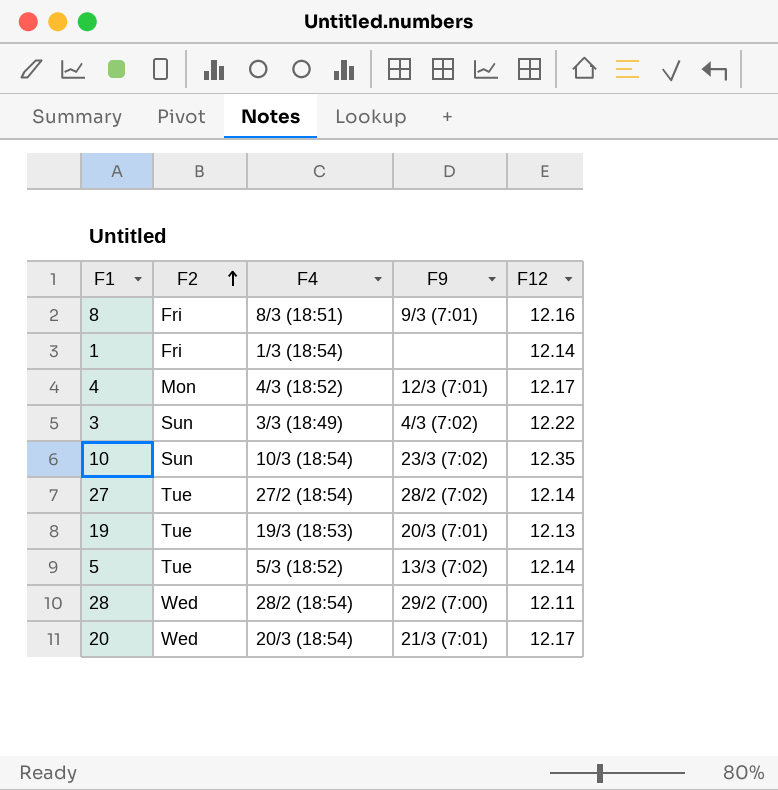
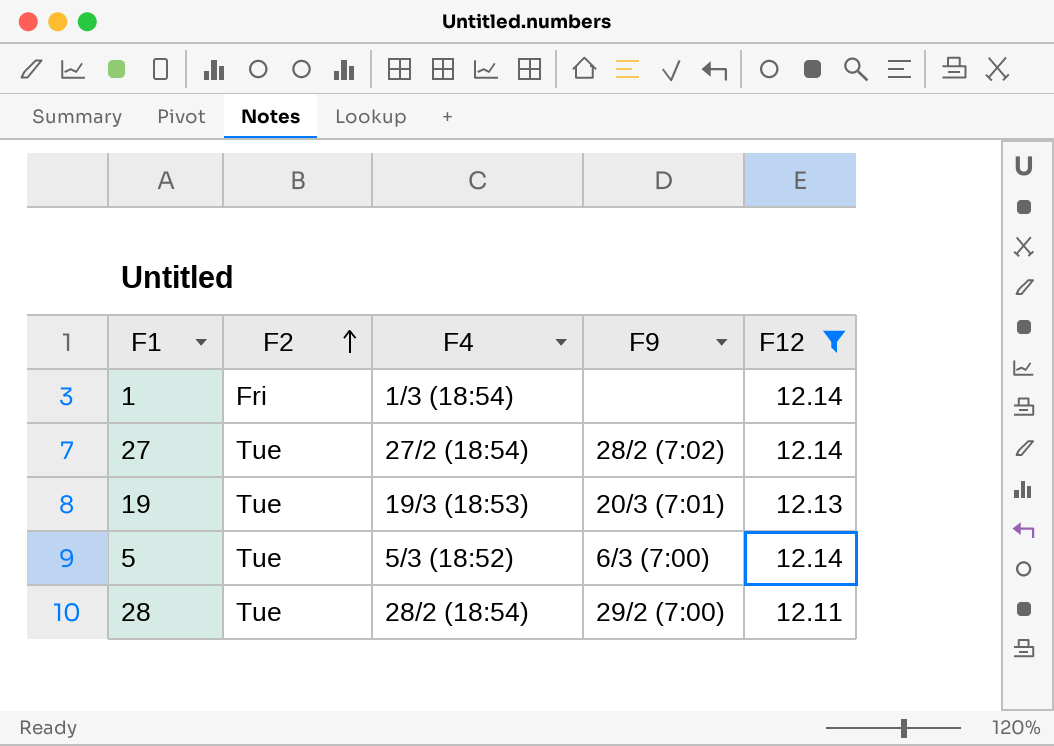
filter: none -> F12 <= 12.14
5 | F9: 13/3 (7:02) -> 6/3 (7:00)
28 | F2: Wed -> Tue

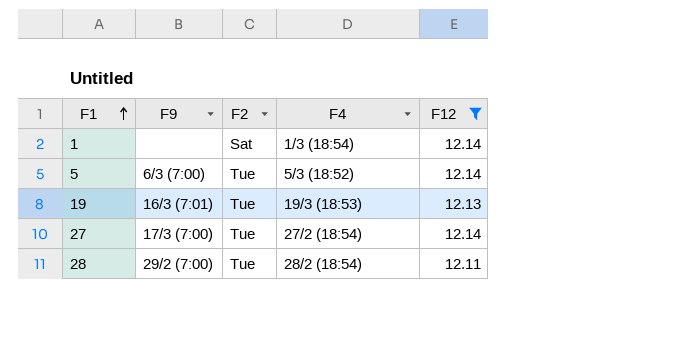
row order: F2 ascending -> F1 ascending
column F9 | position: 4 -> 2
1 | F2: Fri -> Sat
19 | F9: 20/3 (7:01) -> 16/3 (7:01)
27 | F9: 28/2 (7:02) -> 17/3 (7:00)

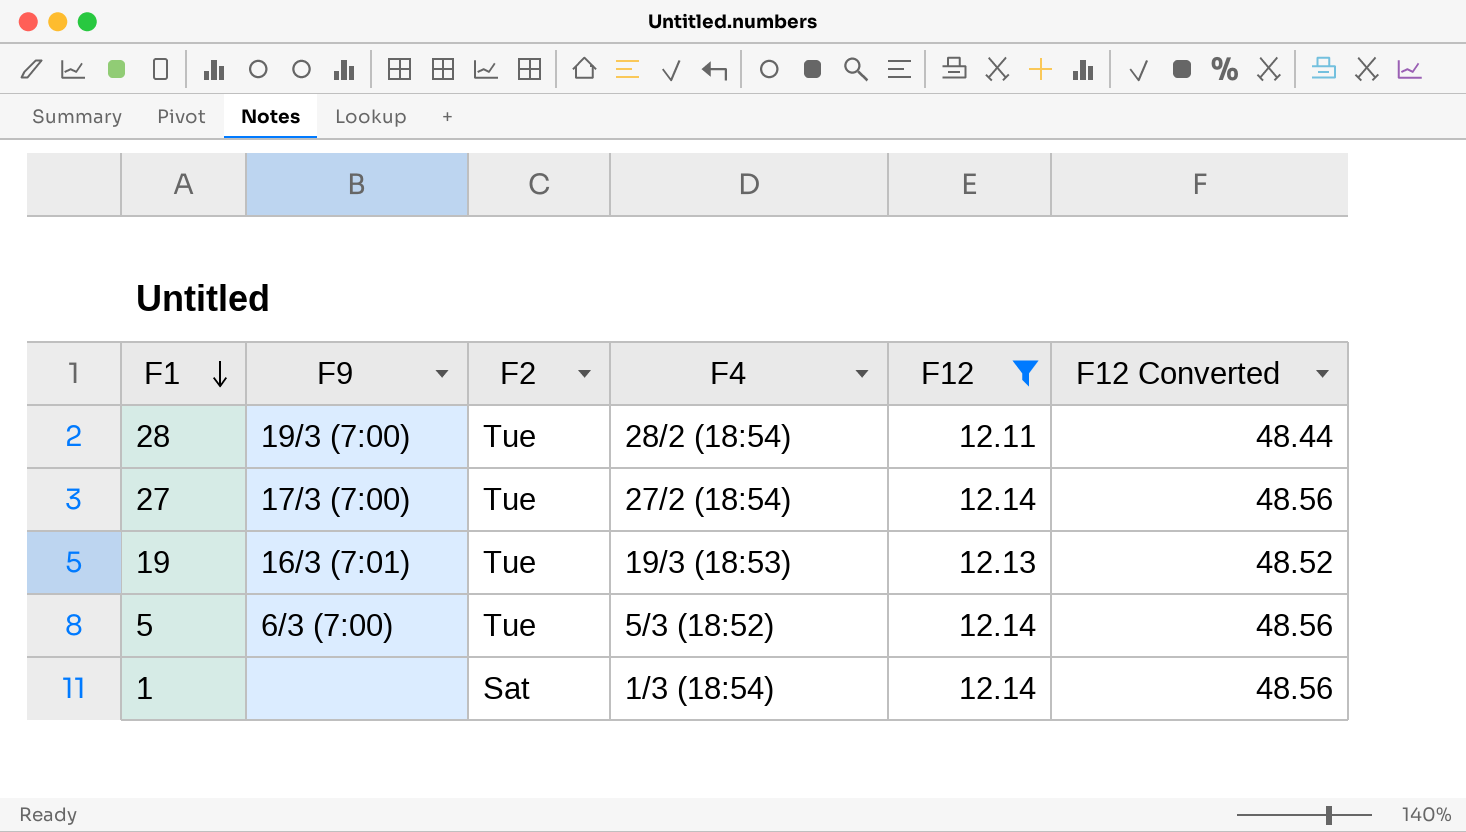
row order: F1 ascending -> F1 descending
column F12 Converted | formula: none -> [F12] * 4
28 | F9: 29/2 (7:00) -> 19/3 (7:00)

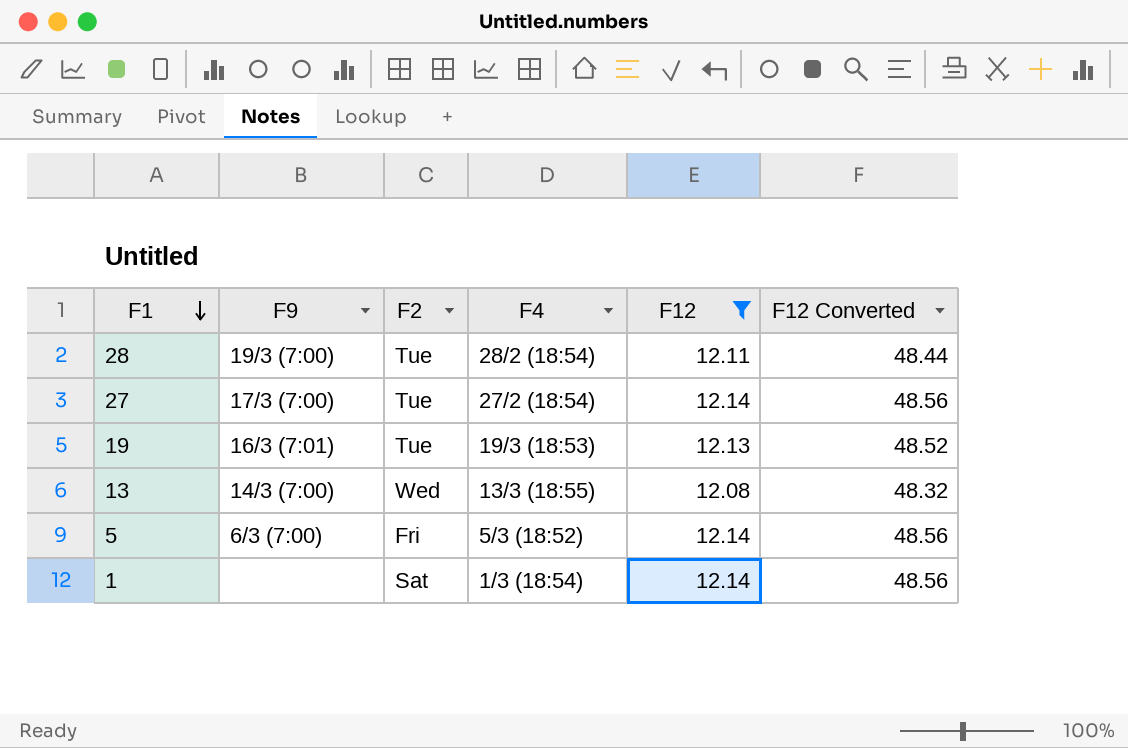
row 13: none -> 14/3 (7:00) | Wed | 13/3 (18:55) | 12.08 | 48.32
5 | F2: Tue -> Fri

